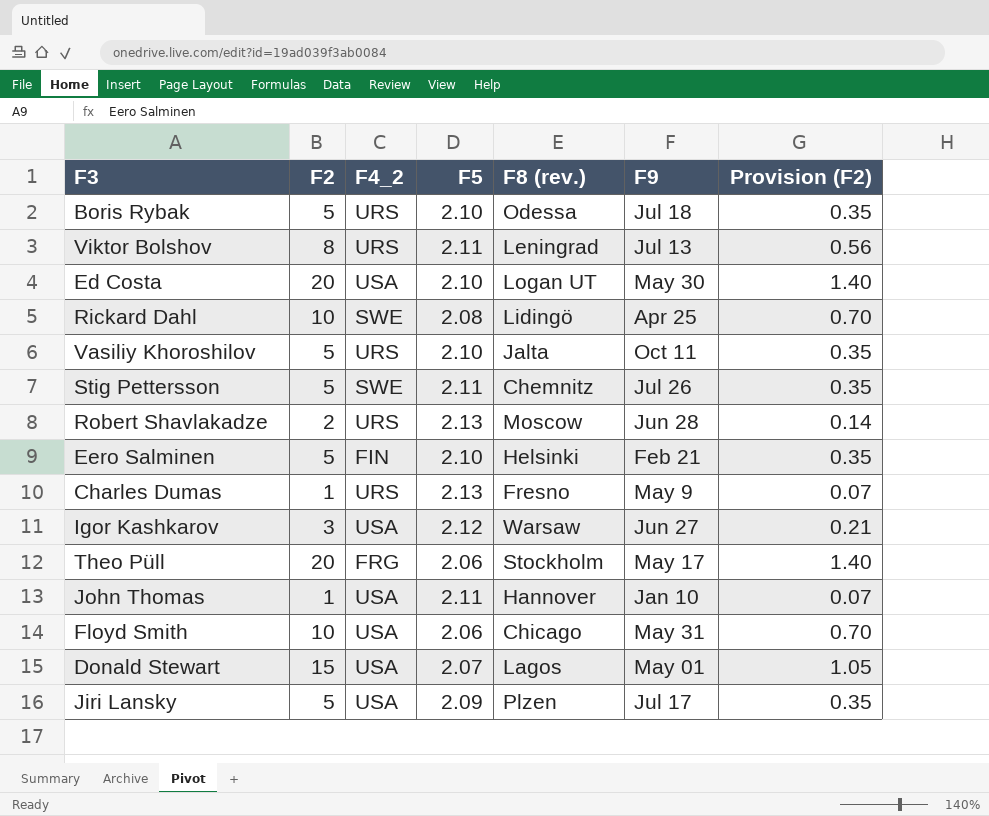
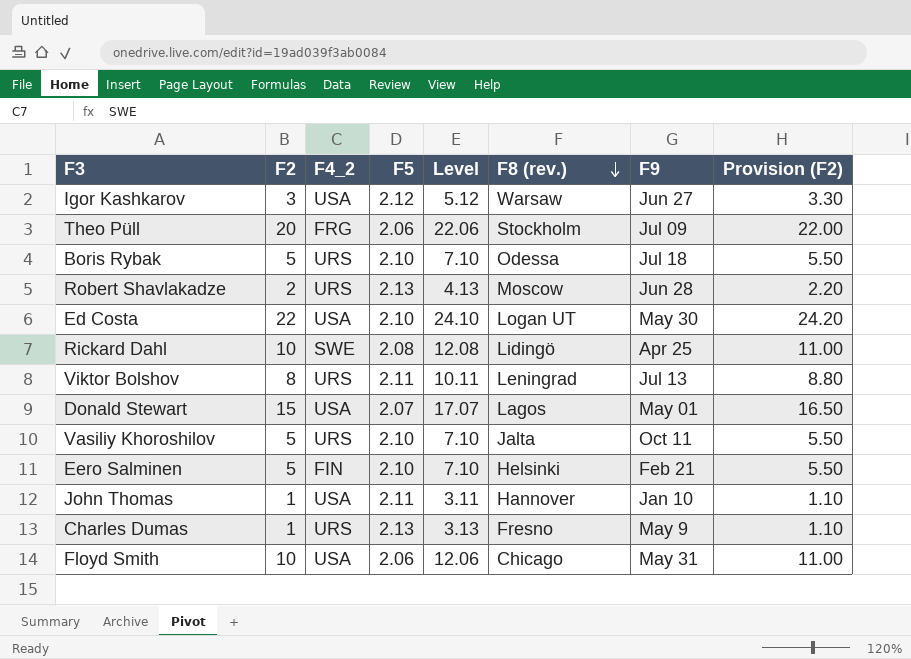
row order: none -> F8 (rev.) descending
column Level | formula: none -> [F2] + [F5]
column Provision (F2) | formula: [F2] * 0.07 -> [F2] * 1.1
row Stig Pettersson: 5 | SWE | 2.11 | Chemnitz | Jul 26 | 0.35 -> none
row Jiri Lansky: 5 | USA | 2.09 | Plzen | Jul 17 | 0.35 -> none
Theo Püll | F9: May 17 -> Jul 09
Ed Costa | F2: 20 -> 22

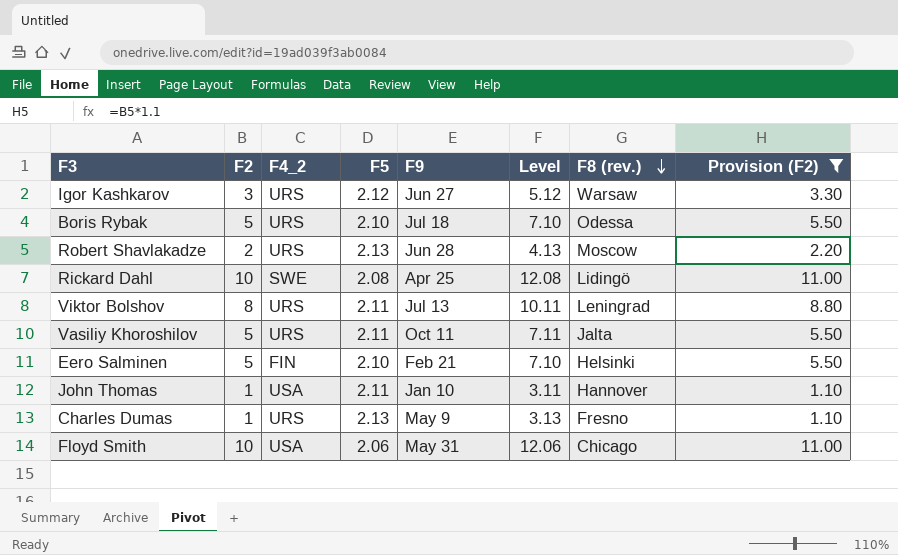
filter: none -> Provision (F2) <= 11.00
column F9 | position: 7 -> 5
Igor Kashkarov | F4_2: USA -> URS
Vasiliy Khoroshilov | F5: 2.10 -> 2.11
Vasiliy Khoroshilov | Level: 7.10 -> 7.11

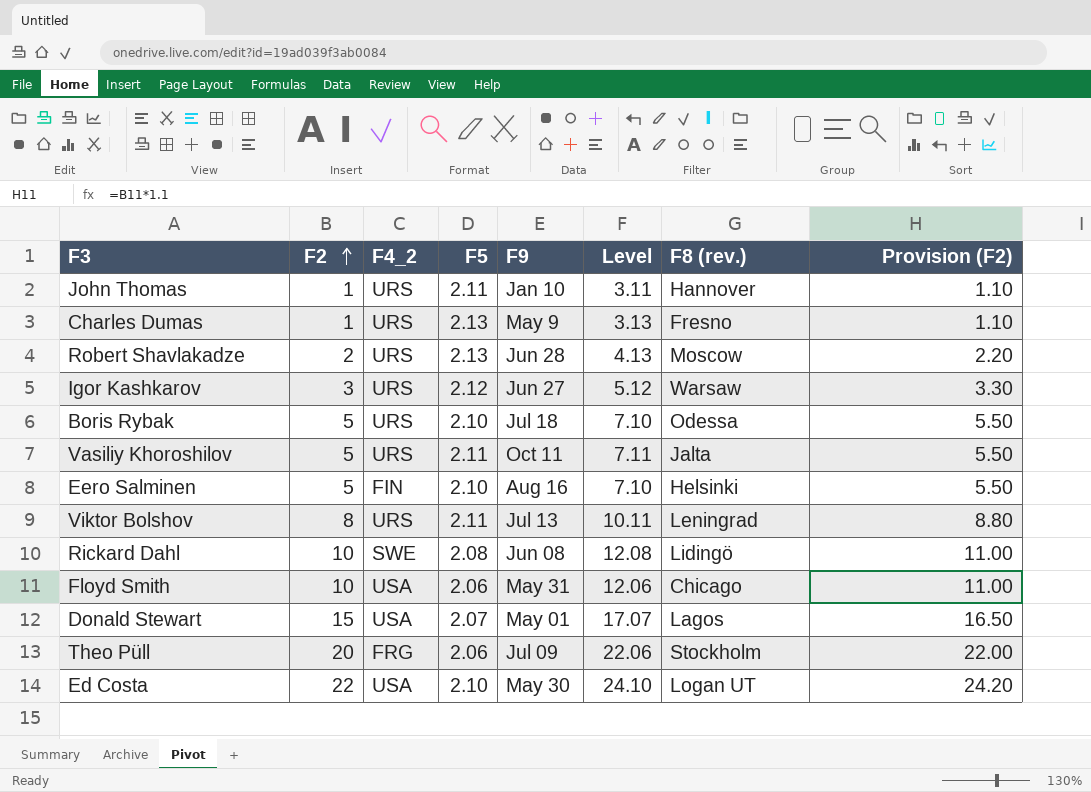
filter: Provision (F2) <= 11.00 -> none
row order: F8 (rev.) descending -> F2 ascending
John Thomas | F4_2: USA -> URS
Eero Salminen | F9: Feb 21 -> Aug 16
Rickard Dahl | F9: Apr 25 -> Jun 08

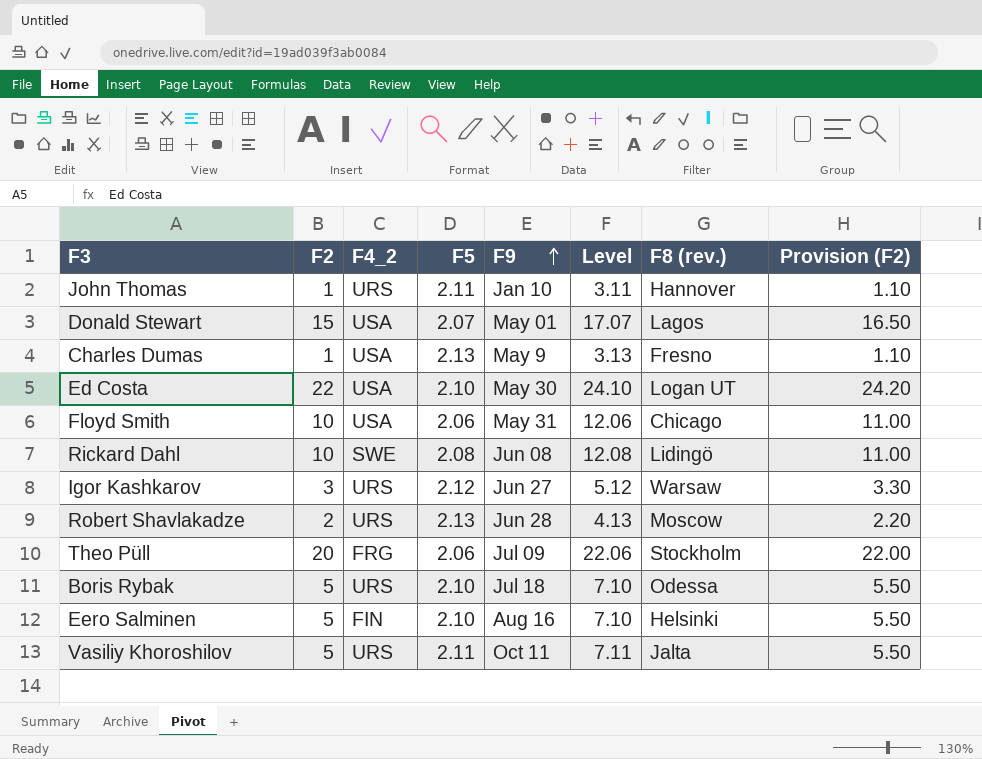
row order: F2 ascending -> F9 ascending
row Viktor Bolshov: 8 | URS | 2.11 | Jul 13 | 10.11 | Leningrad | 8.80 -> none
Charles Dumas | F4_2: URS -> USA

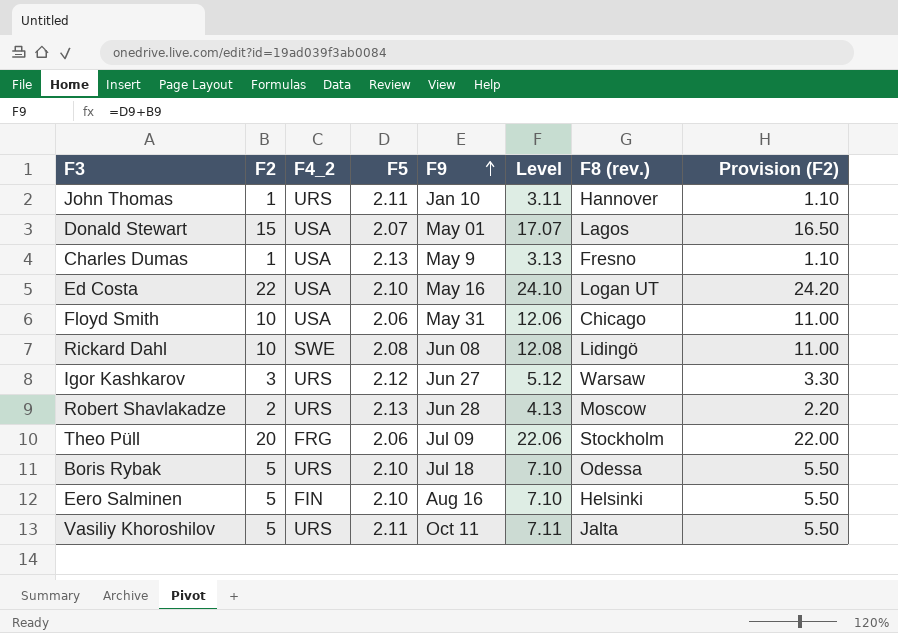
Ed Costa | F9: May 30 -> May 16

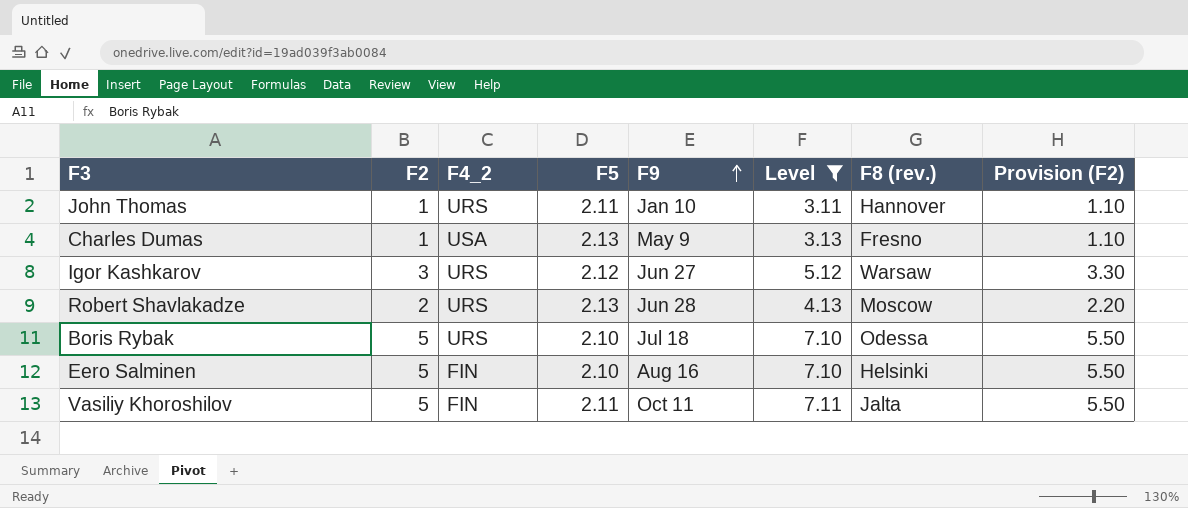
filter: none -> Level <= 7.11
Vasiliy Khoroshilov | F4_2: URS -> FIN

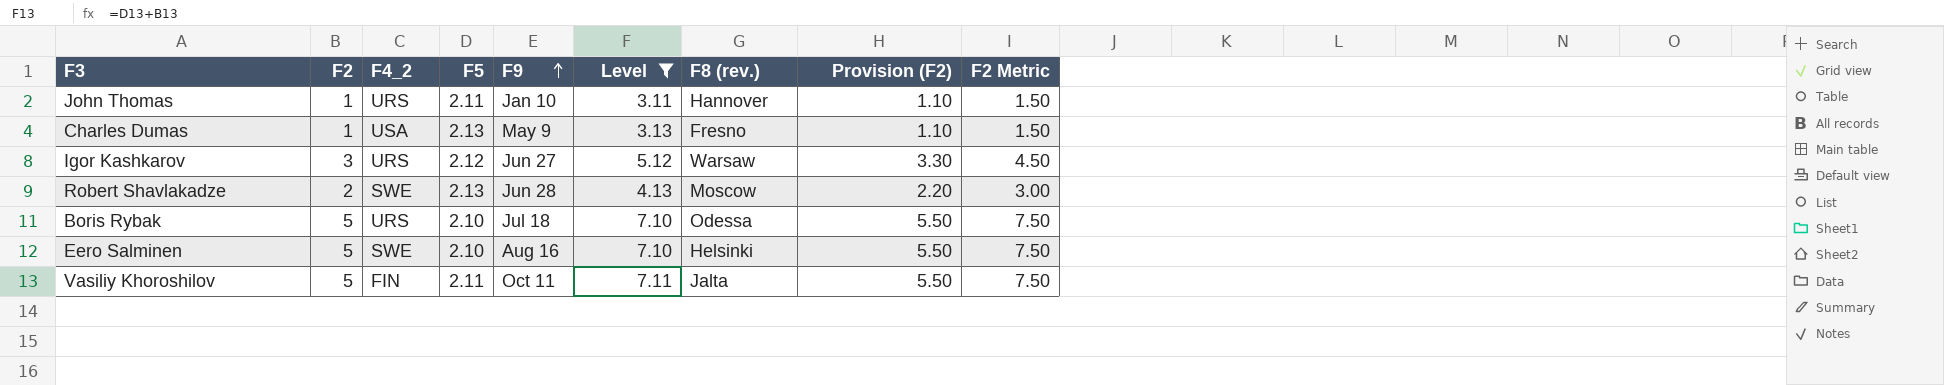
column F2 Metric | formula: none -> [F2] * 1.5
Robert Shavlakadze | F4_2: URS -> SWE
Eero Salminen | F4_2: FIN -> SWE

